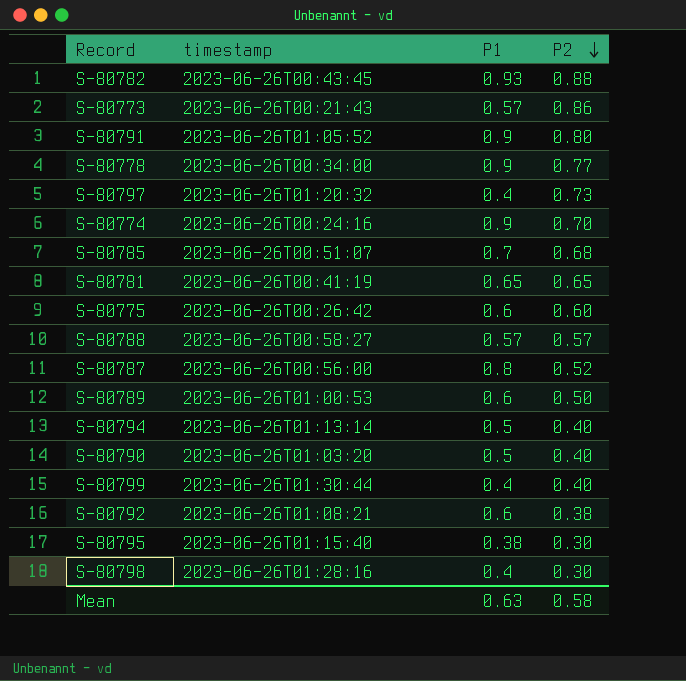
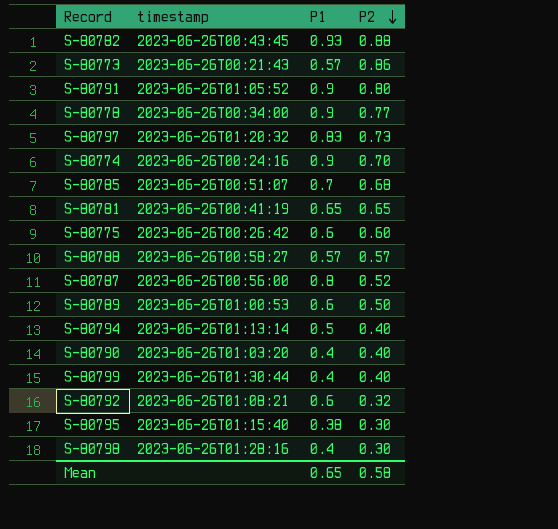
S-80797 | P1: 0.4 -> 0.83
S-80790 | P1: 0.5 -> 0.4
S-80792 | P2: 0.38 -> 0.32
Mean | P1: 0.63 -> 0.65

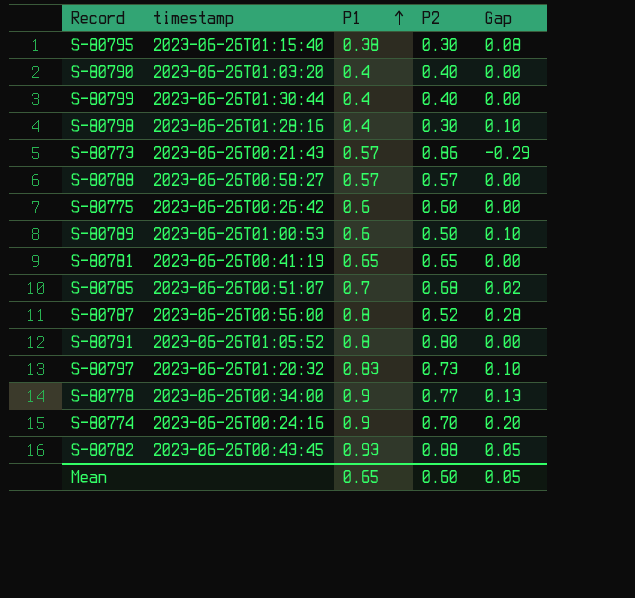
row order: P2 descending -> P1 ascending
column Gap | formula: none -> [P1] - [P2]
row S-80794: 2023-06-26T01:13:14 | 0.5 | 0.40 -> none
row S-80792: 2023-06-26T01:08:21 | 0.6 | 0.32 -> none
S-80791 | P1: 0.9 -> 0.8
Mean | P2: 0.58 -> 0.60

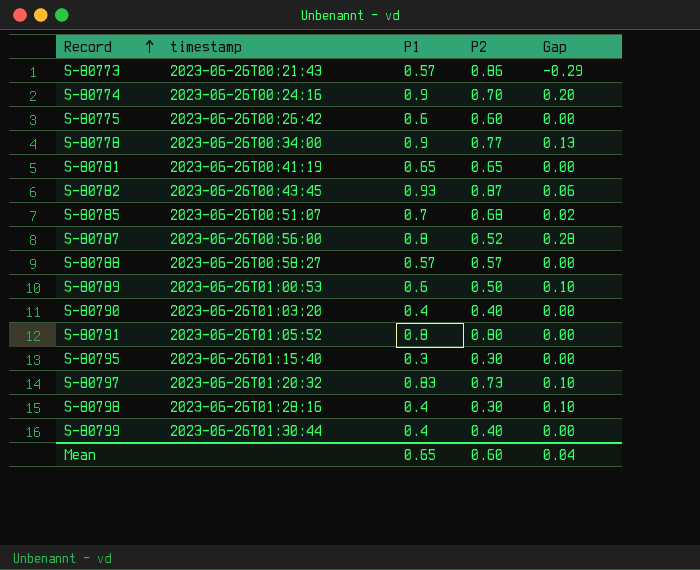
row order: P1 ascending -> Record ascending
S-80782 | P2: 0.88 -> 0.87
S-80782 | Gap: 0.05 -> 0.06
S-80795 | P1: 0.38 -> 0.3
S-80795 | Gap: 0.08 -> 0.00
Mean | Gap: 0.05 -> 0.04

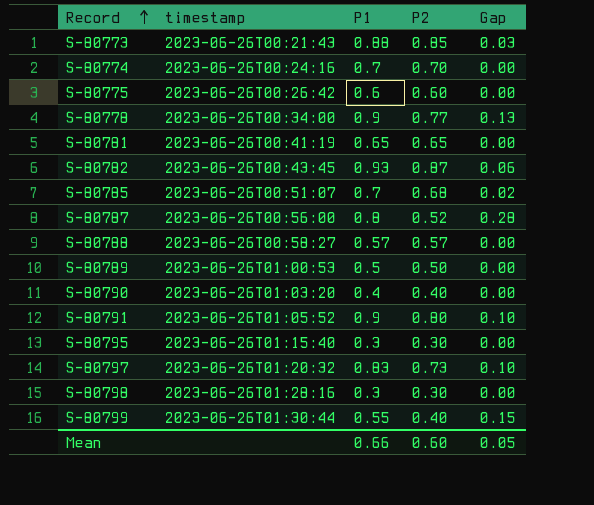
S-80773 | P1: 0.57 -> 0.88
S-80773 | P2: 0.86 -> 0.85
S-80773 | Gap: -0.29 -> 0.03
S-80774 | P1: 0.9 -> 0.7
S-80774 | Gap: 0.20 -> 0.00
S-80789 | P1: 0.6 -> 0.5
S-80789 | Gap: 0.10 -> 0.00
S-80791 | P1: 0.8 -> 0.9
S-80791 | Gap: 0.00 -> 0.10
S-80798 | P1: 0.4 -> 0.3
S-80798 | Gap: 0.10 -> 0.00
S-80799 | P1: 0.4 -> 0.55
S-80799 | Gap: 0.00 -> 0.15
Mean | P1: 0.65 -> 0.66
Mean | Gap: 0.04 -> 0.05

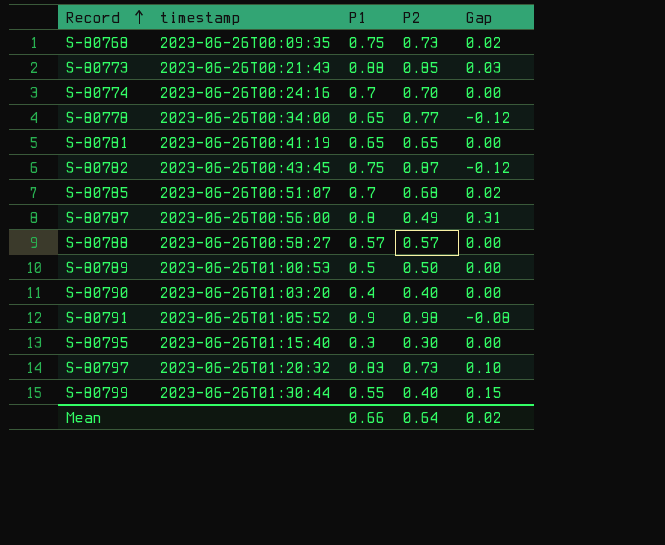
row S-80775: 2023-06-26T00:26:42 | 0.6 | 0.60 | 0.00 -> none
row S-80798: 2023-06-26T01:28:16 | 0.3 | 0.30 | 0.00 -> none
row S-80768: none -> 2023-06-26T00:09:35 | 0.75 | 0.73 | 0.02
S-80778 | P1: 0.9 -> 0.65
S-80778 | Gap: 0.13 -> -0.12
S-80782 | P1: 0.93 -> 0.75
S-80782 | Gap: 0.06 -> -0.12
S-80787 | P2: 0.52 -> 0.49
S-80787 | Gap: 0.28 -> 0.31
S-80791 | P2: 0.80 -> 0.98
S-80791 | Gap: 0.10 -> -0.08
Mean | P2: 0.60 -> 0.64
Mean | Gap: 0.05 -> 0.02

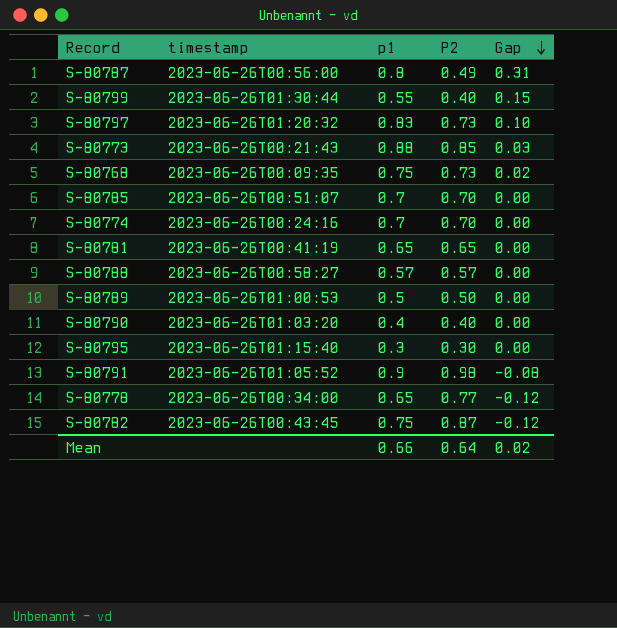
row order: Record ascending -> Gap descending
column name: P1 -> p1
S-80785 | P2: 0.68 -> 0.70
S-80785 | Gap: 0.02 -> 0.00

